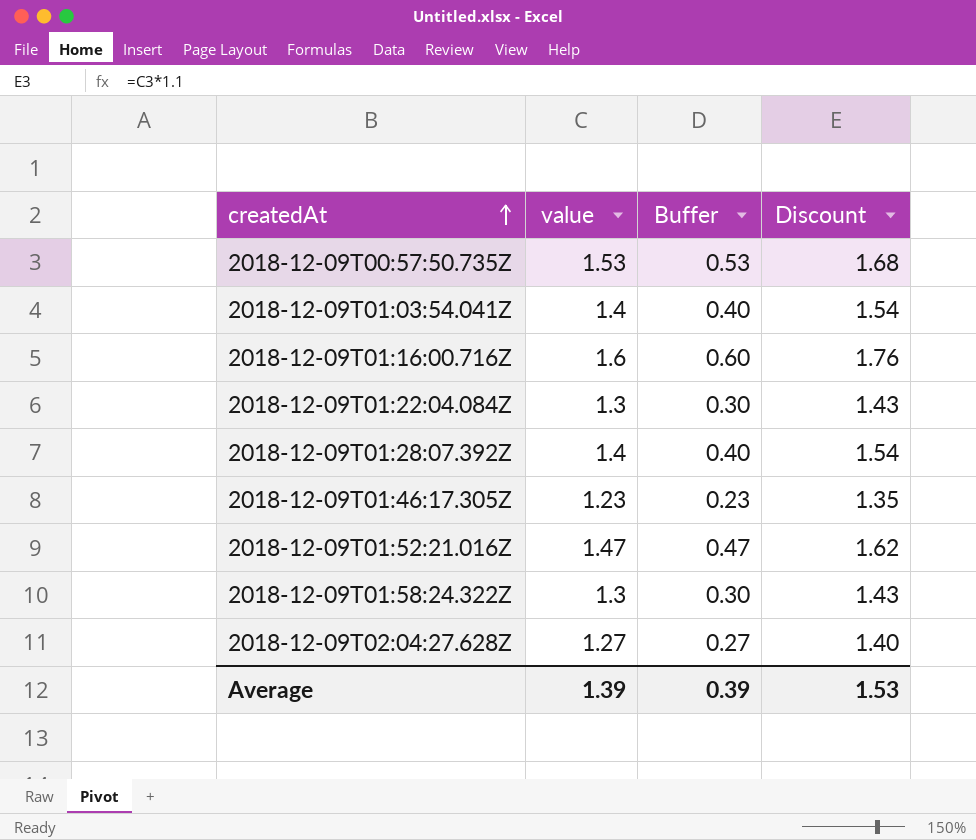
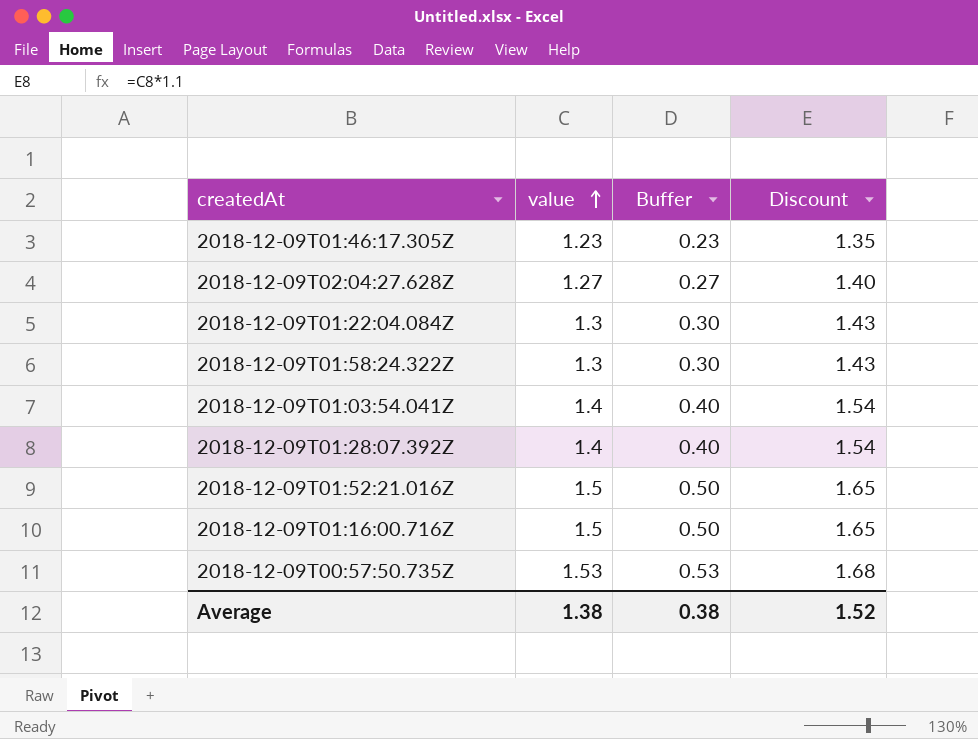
row order: createdAt ascending -> value ascending
2018-12-09T01:52:21.016Z | value: 1.47 -> 1.5
2018-12-09T01:52:21.016Z | Buffer: 0.47 -> 0.50
2018-12-09T01:52:21.016Z | Discount: 1.62 -> 1.65
2018-12-09T01:16:00.716Z | value: 1.6 -> 1.5
2018-12-09T01:16:00.716Z | Buffer: 0.60 -> 0.50
2018-12-09T01:16:00.716Z | Discount: 1.76 -> 1.65
Average | value: 1.39 -> 1.38
Average | Buffer: 0.39 -> 0.38
Average | Discount: 1.53 -> 1.52

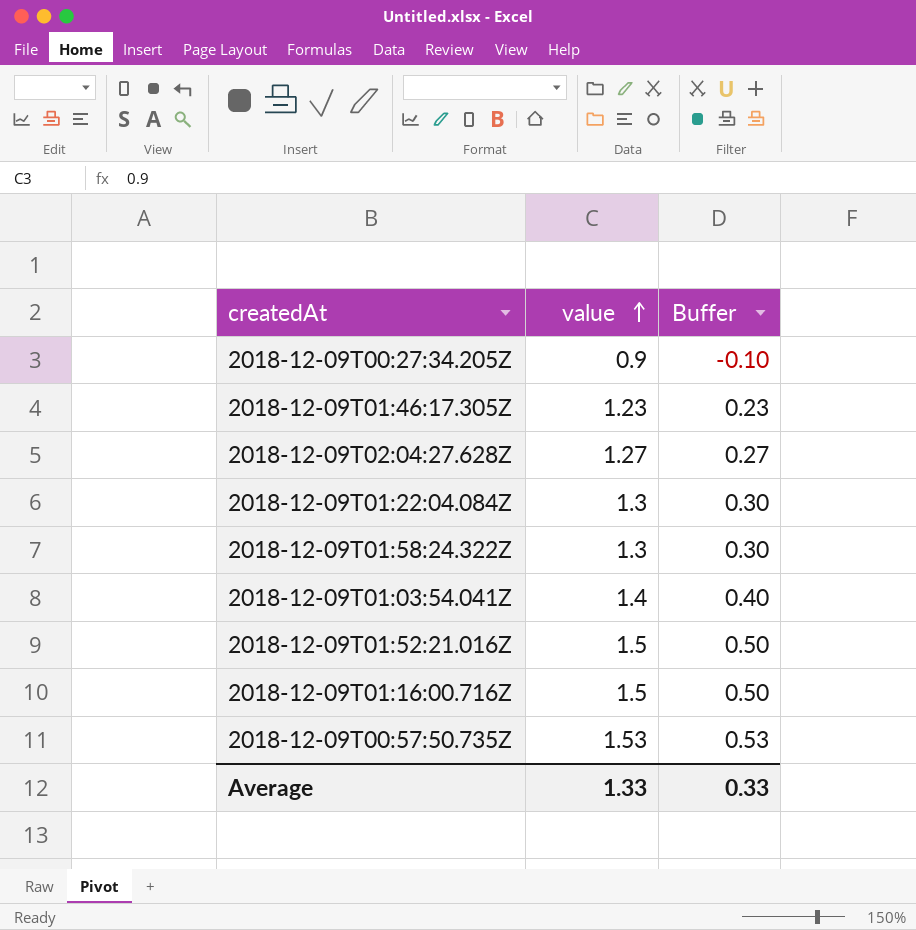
column Discount | formula: [value] * 1.1 -> none
row 2018-12-09T01:28:07.392Z: 1.4 | 0.40 | 1.54 -> none
row 2018-12-09T00:27:34.205Z: none -> 0.9 | -0.10
Average | value: 1.38 -> 1.33
Average | Buffer: 0.38 -> 0.33

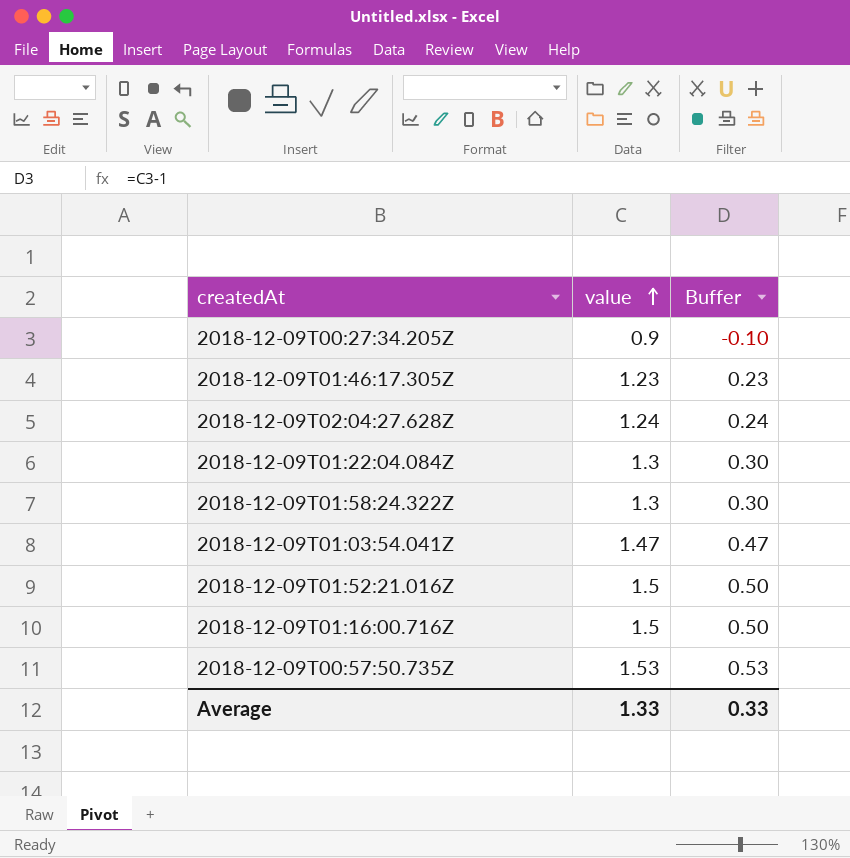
2018-12-09T02:04:27.628Z | value: 1.27 -> 1.24
2018-12-09T02:04:27.628Z | Buffer: 0.27 -> 0.24
2018-12-09T01:03:54.041Z | value: 1.4 -> 1.47
2018-12-09T01:03:54.041Z | Buffer: 0.40 -> 0.47

